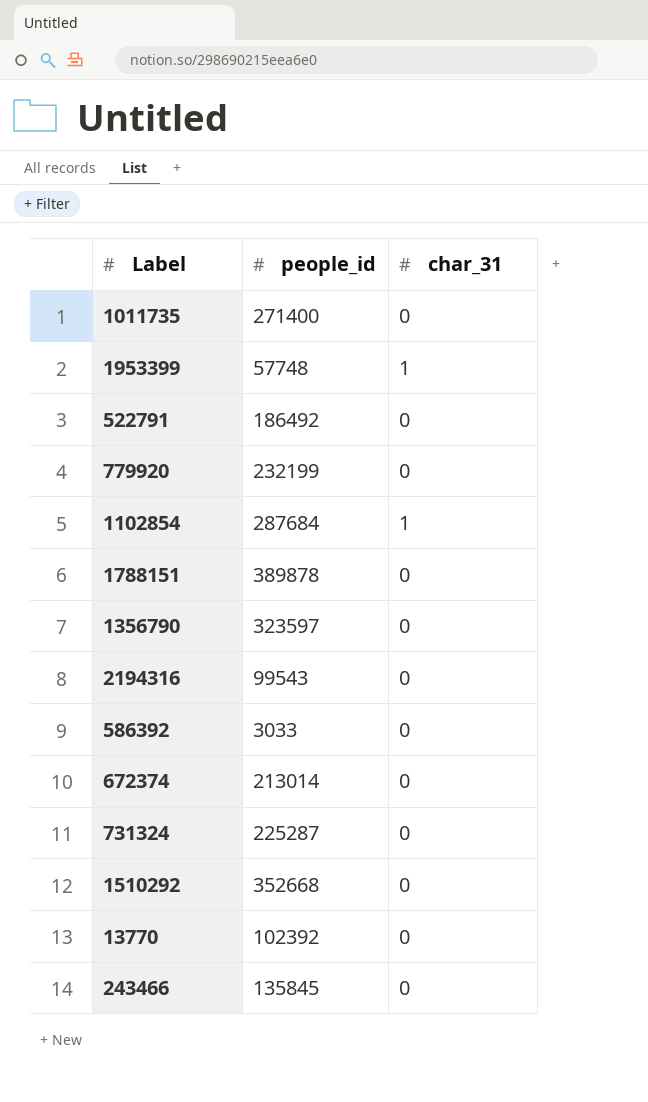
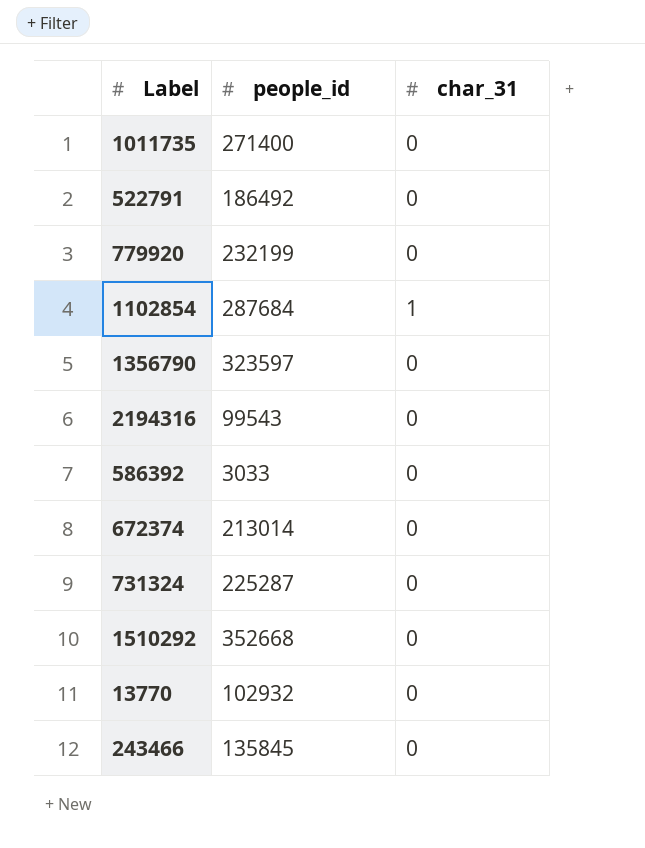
row 1953399: 57748 | 1 -> none
row 1788151: 389878 | 0 -> none
13770 | people_id: 102392 -> 102932

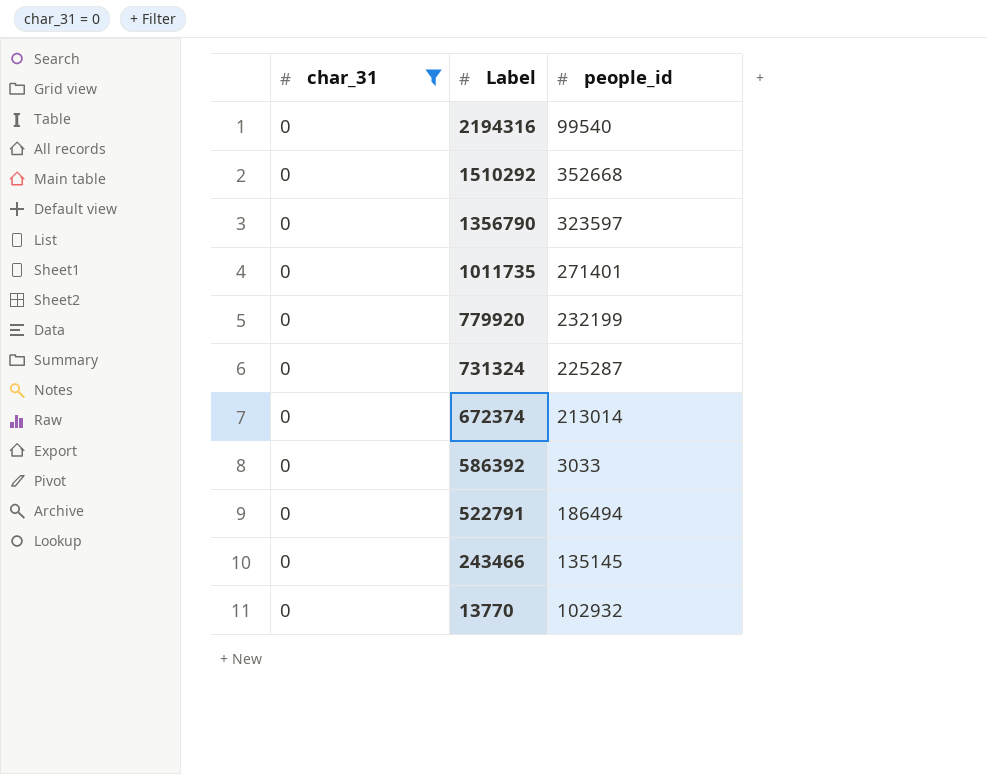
filter: none -> char_31 = 0
row order: none -> Label descending
column char_31 | position: 3 -> 1
2194316 | people_id: 99543 -> 99540
1011735 | people_id: 271400 -> 271401
522791 | people_id: 186492 -> 186494
243466 | people_id: 135845 -> 135145

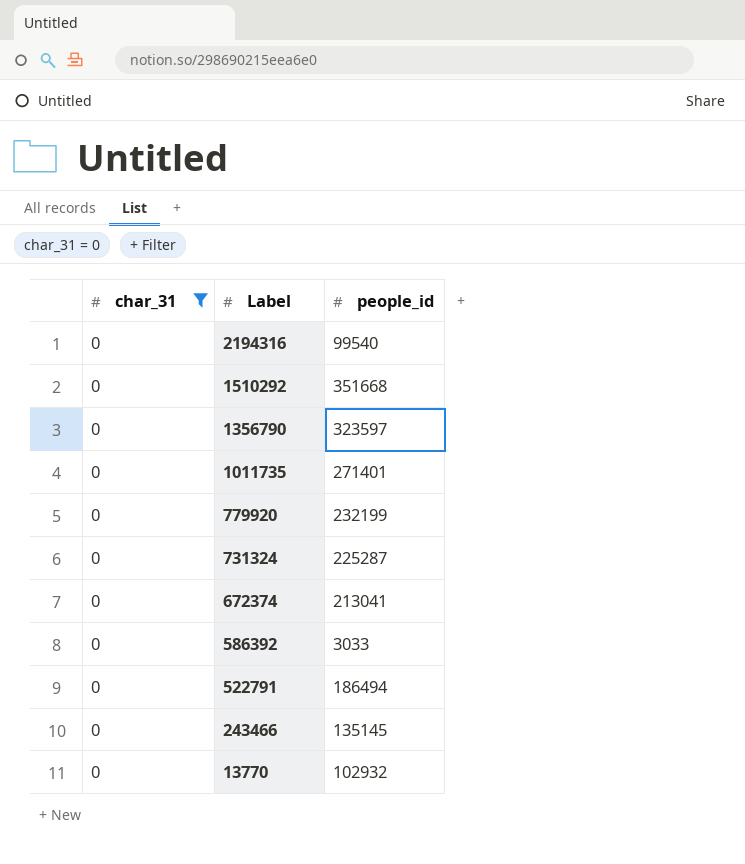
1510292 | people_id: 352668 -> 351668
672374 | people_id: 213014 -> 213041

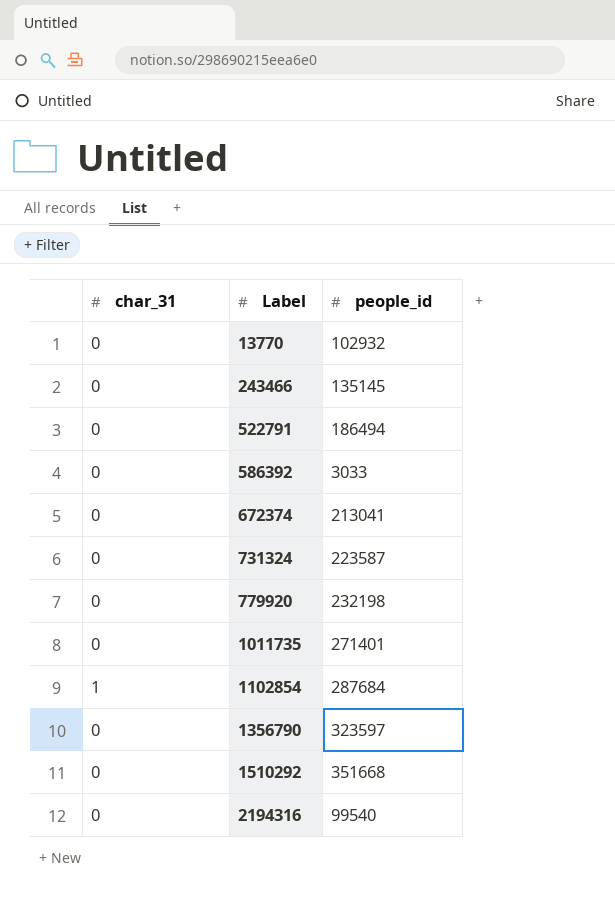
filter: char_31 = 0 -> none
row order: Label descending -> Label ascending
731324 | people_id: 225287 -> 223587
779920 | people_id: 232199 -> 232198

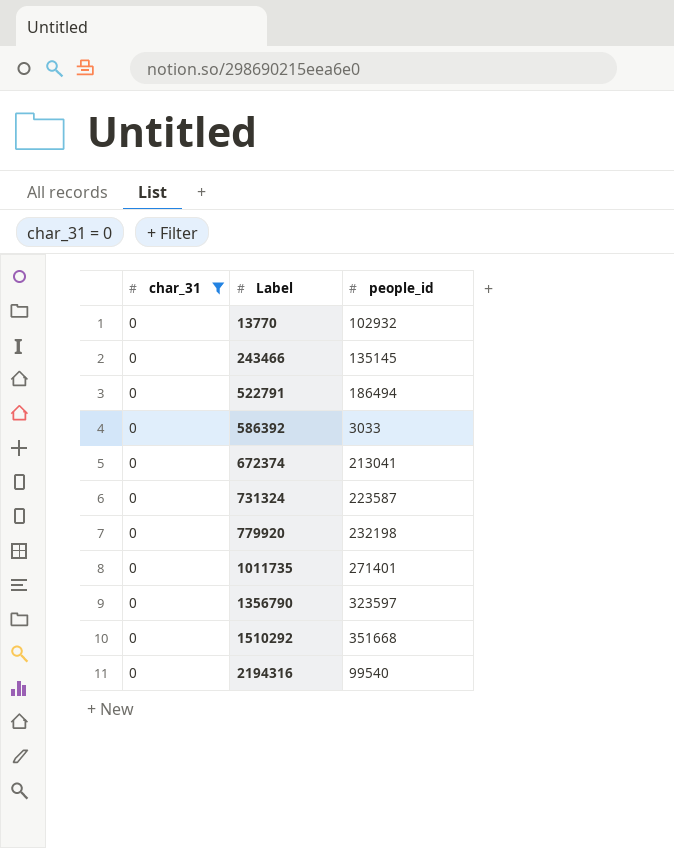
filter: none -> char_31 = 0

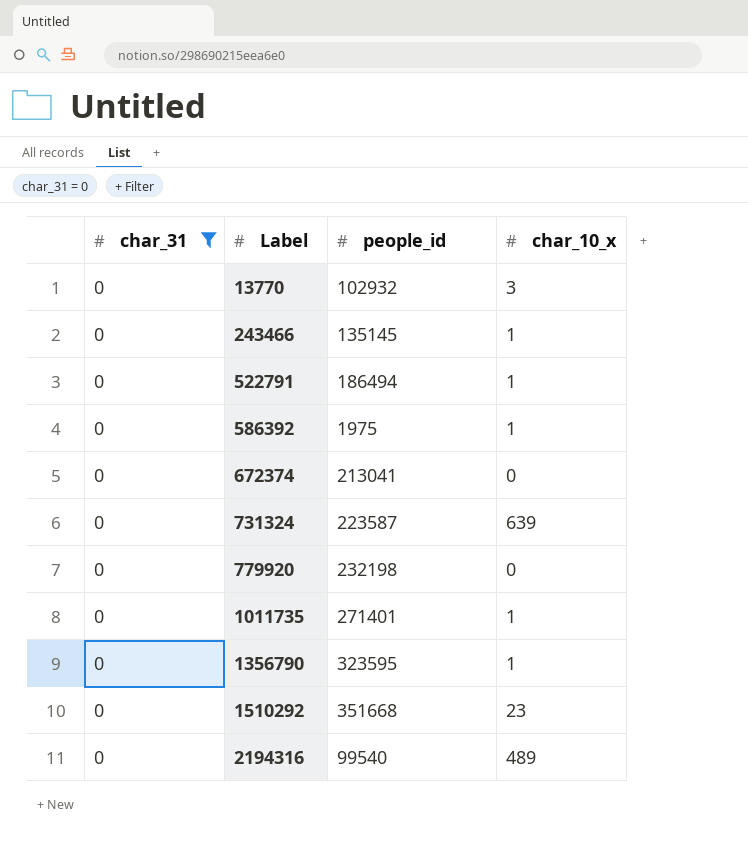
column char_10_x | position: none -> 4
586392 | people_id: 3033 -> 1975
1356790 | people_id: 323597 -> 323595

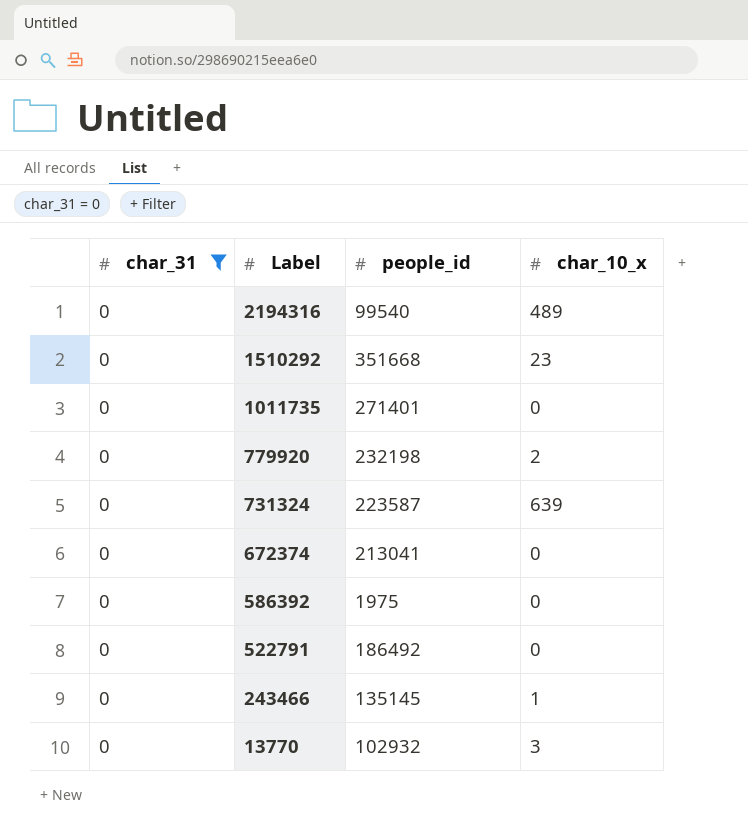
row order: Label ascending -> Label descending
row 1356790: 0 | 323595 | 1 -> none
1011735 | char_10_x: 1 -> 0
779920 | char_10_x: 0 -> 2
586392 | char_10_x: 1 -> 0
522791 | people_id: 186494 -> 186492
522791 | char_10_x: 1 -> 0

